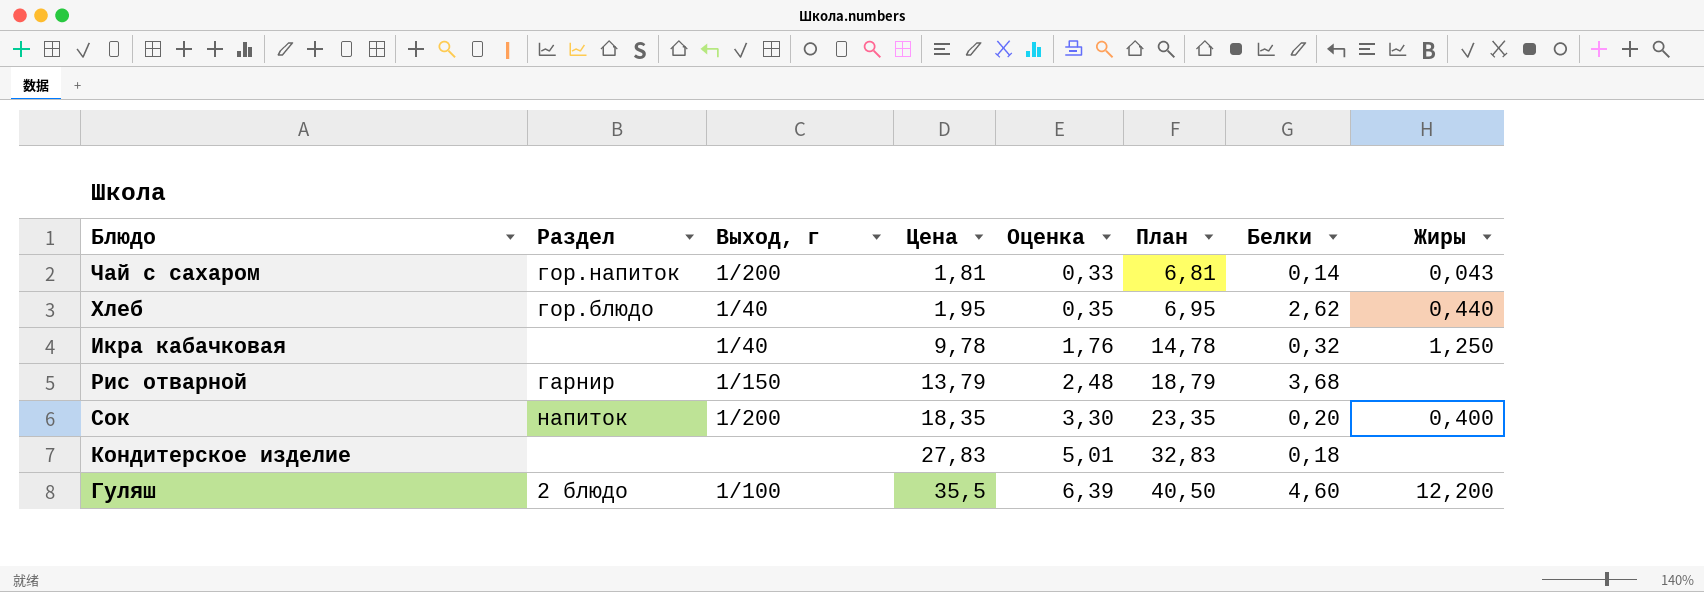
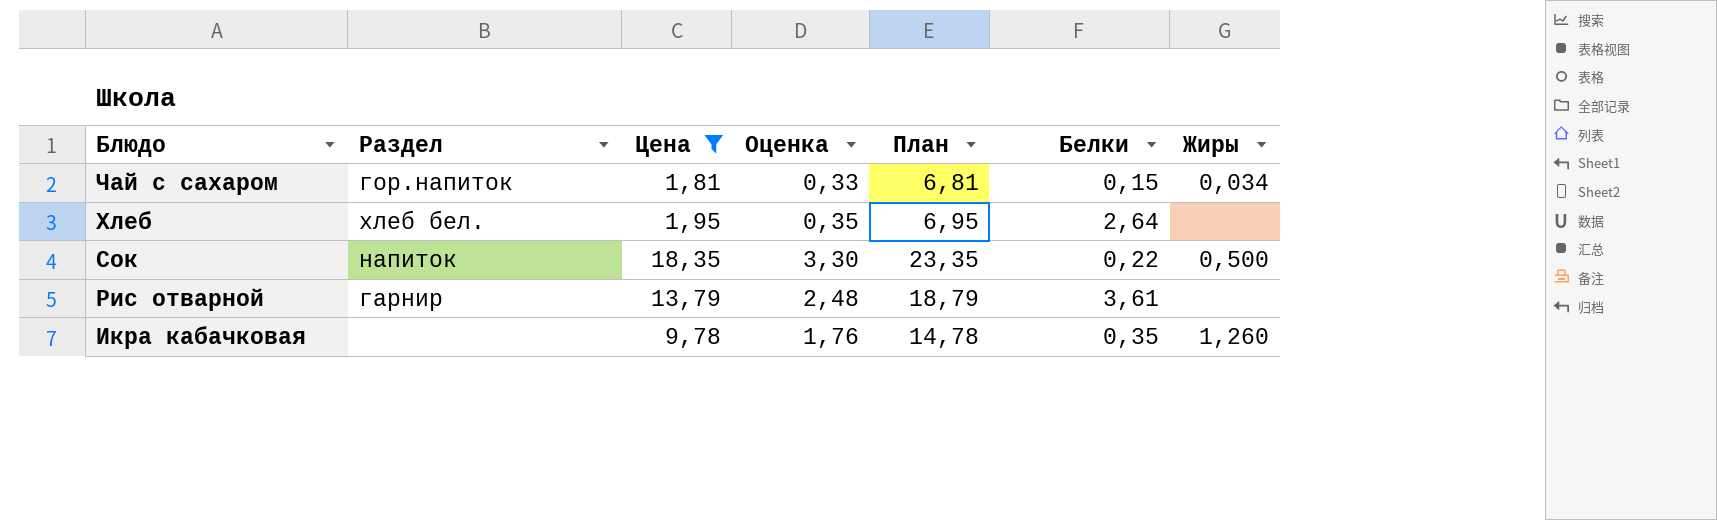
filter: none -> Цена <= 18,35
row order: Цена ascending -> Блюдо descending
column Выход, г | position: 3 -> none
Чай с сахаром | Белки: 0,14 -> 0,15
Чай с сахаром | Жиры: 0,043 -> 0,034
Хлеб | Раздел: гор.блюдо -> хлеб бел.
Хлеб | Белки: 2,62 -> 2,64
Хлеб | Жиры: 0,440 -> none
Сок | Белки: 0,20 -> 0,22
Сок | Жиры: 0,400 -> 0,500
Рис отварной | Белки: 3,68 -> 3,61
Икра кабачковая | Белки: 0,32 -> 0,35
Икра кабачковая | Жиры: 1,250 -> 1,260

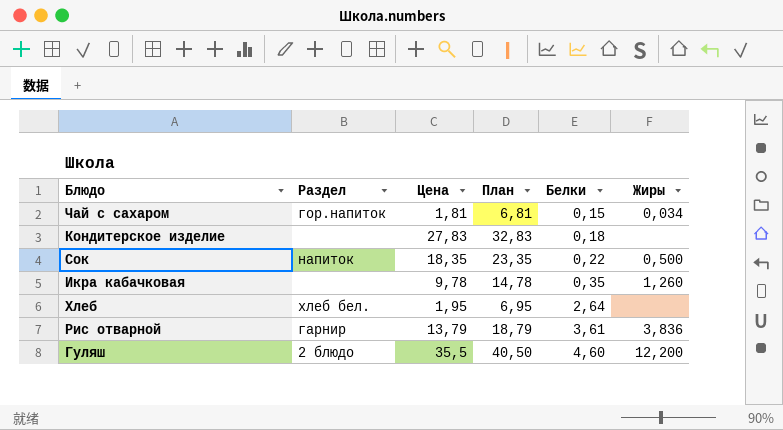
filter: Цена <= 18,35 -> none
row order: Блюдо descending -> Белки ascending
column Оценка | formula: [Цена] * 0,18 -> none
Рис отварной | Жиры: none -> 3,836

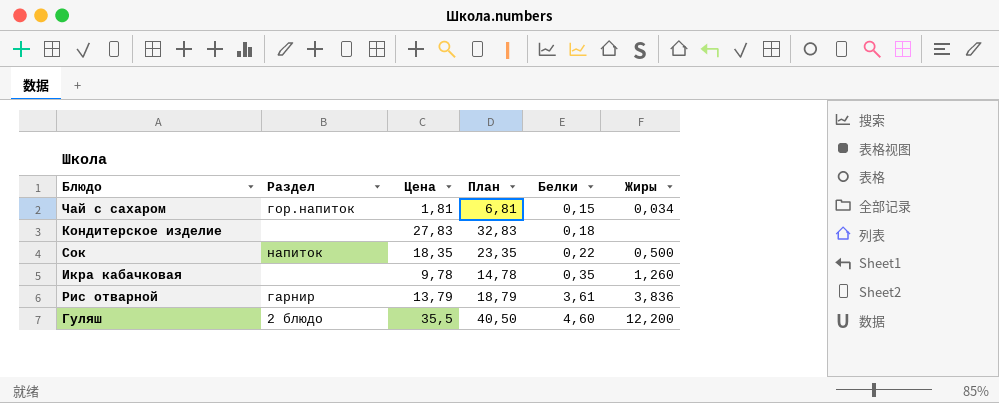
row Хлеб: хлеб бел. | 1,95 | 6,95 | 2,64 | none -> none

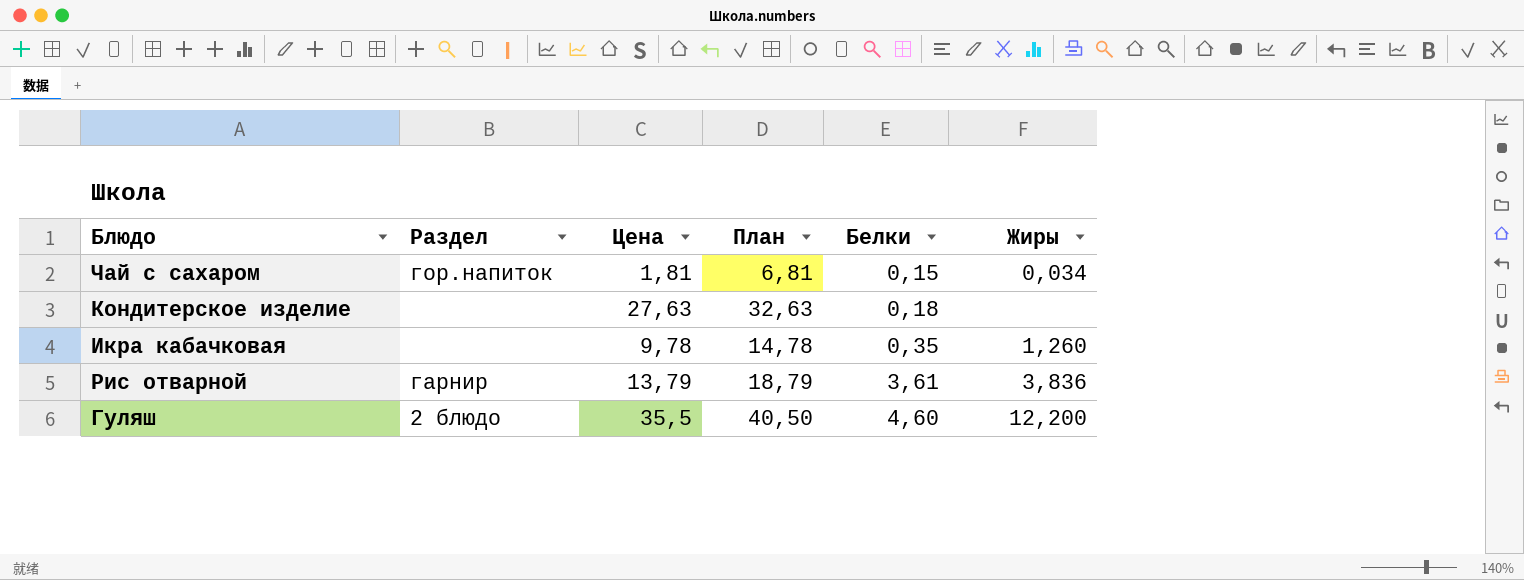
row Сок: напиток | 18,35 | 23,35 | 0,22 | 0,500 -> none
Кондитерское изделие | Цена: 27,83 -> 27,63
Кондитерское изделие | План: 32,83 -> 32,63

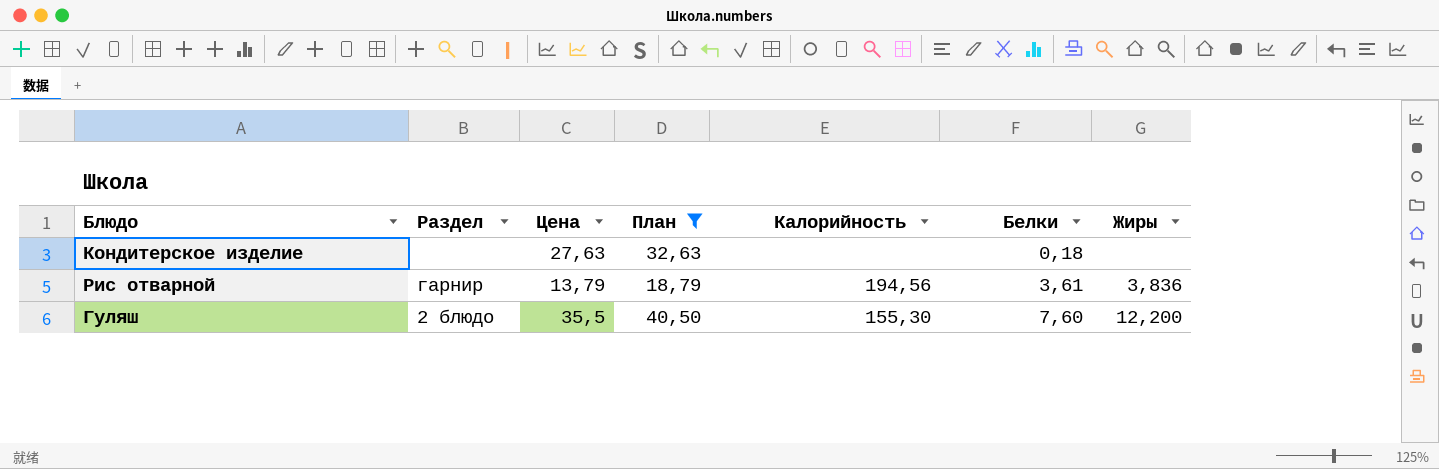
filter: none -> План >= 18,79
column Калорийность | position: none -> 5
Гуляш | Белки: 4,60 -> 7,60

